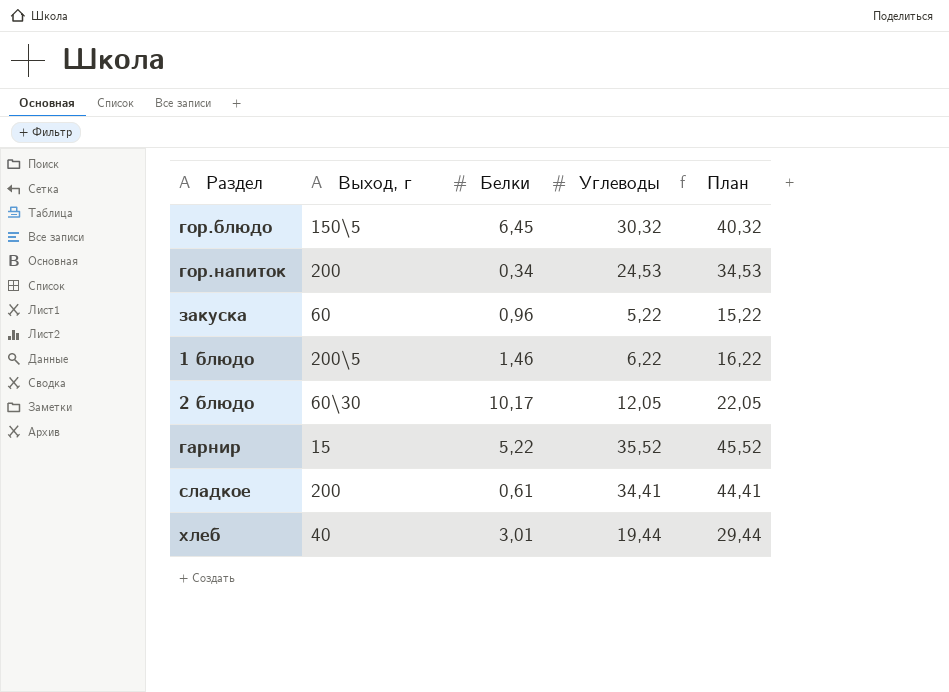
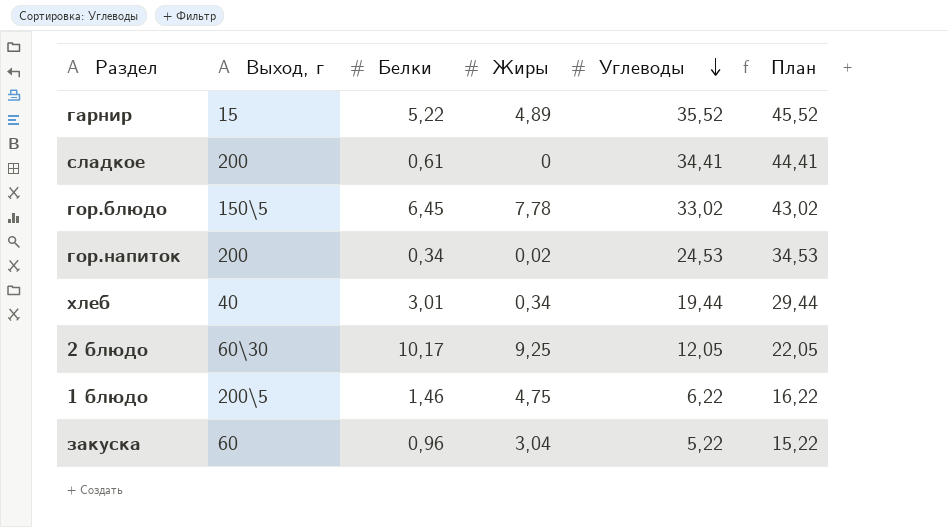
row order: none -> Углеводы descending
column Жиры | position: none -> 4
гор.блюдо | Углеводы: 30,32 -> 33,02
гор.блюдо | План: 40,32 -> 43,02

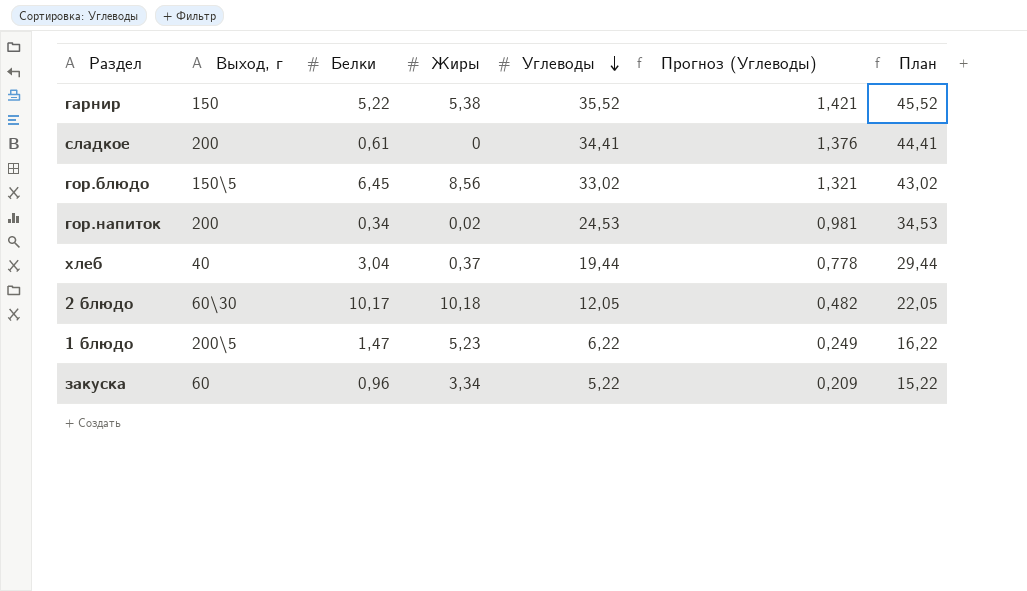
column Прогноз (Углеводы) | formula: none -> [Углеводы] * 0,04
гарнир | Выход, г: 15 -> 150
гарнир | Жиры: 4,89 -> 5,38
гор.блюдо | Жиры: 7,78 -> 8,56
хлеб | Белки: 3,01 -> 3,04
хлеб | Жиры: 0,34 -> 0,37
2 блюдо | Жиры: 9,25 -> 10,18
1 блюдо | Белки: 1,46 -> 1,47
1 блюдо | Жиры: 4,75 -> 5,23
закуска | Жиры: 3,04 -> 3,34

